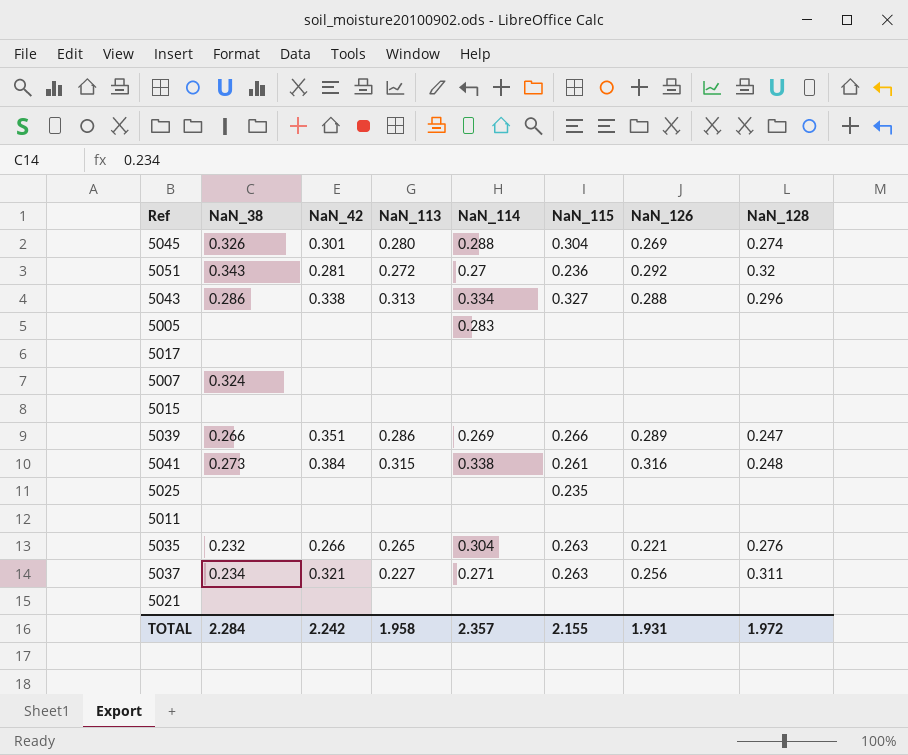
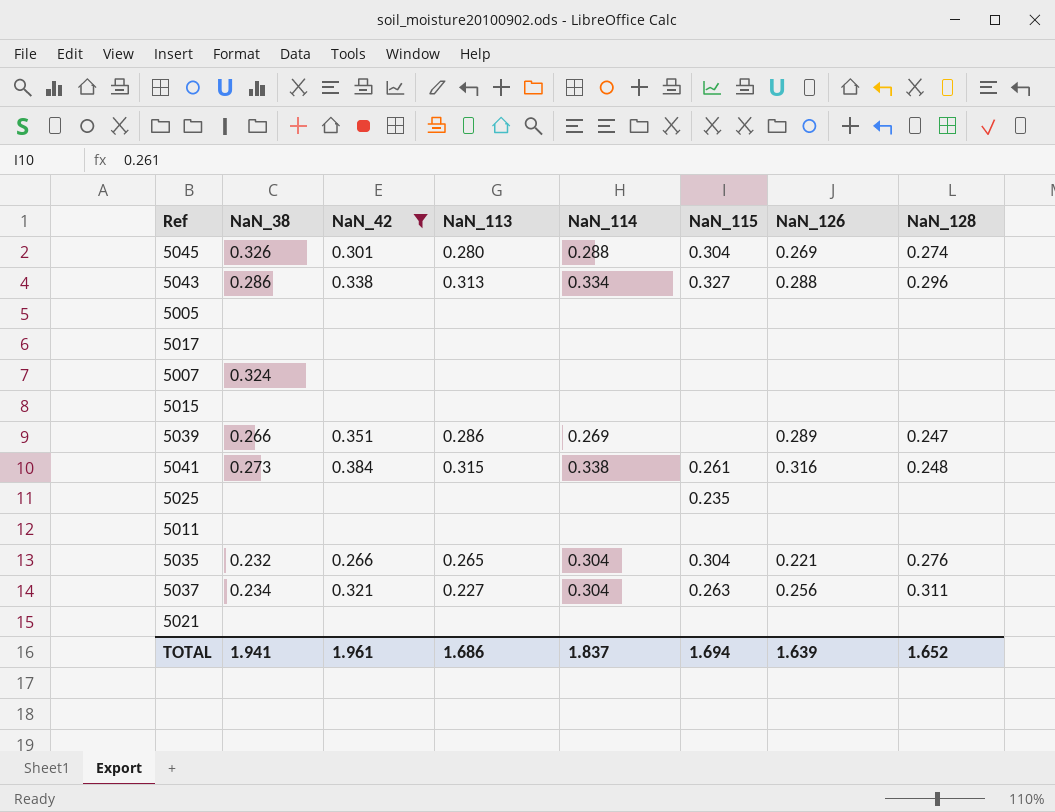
filter: none -> NaN_42 != 0.281
5005 | NaN_114: 0.283 -> none
5039 | NaN_115: 0.266 -> none
5035 | NaN_115: 0.263 -> 0.304
5037 | NaN_114: 0.271 -> 0.304
TOTAL | NaN_38: 2.284 -> 1.941
TOTAL | NaN_42: 2.242 -> 1.961
TOTAL | NaN_113: 1.958 -> 1.686
TOTAL | NaN_114: 2.357 -> 1.837
TOTAL | NaN_115: 2.155 -> 1.694
TOTAL | NaN_126: 1.931 -> 1.639
TOTAL | NaN_128: 1.972 -> 1.652

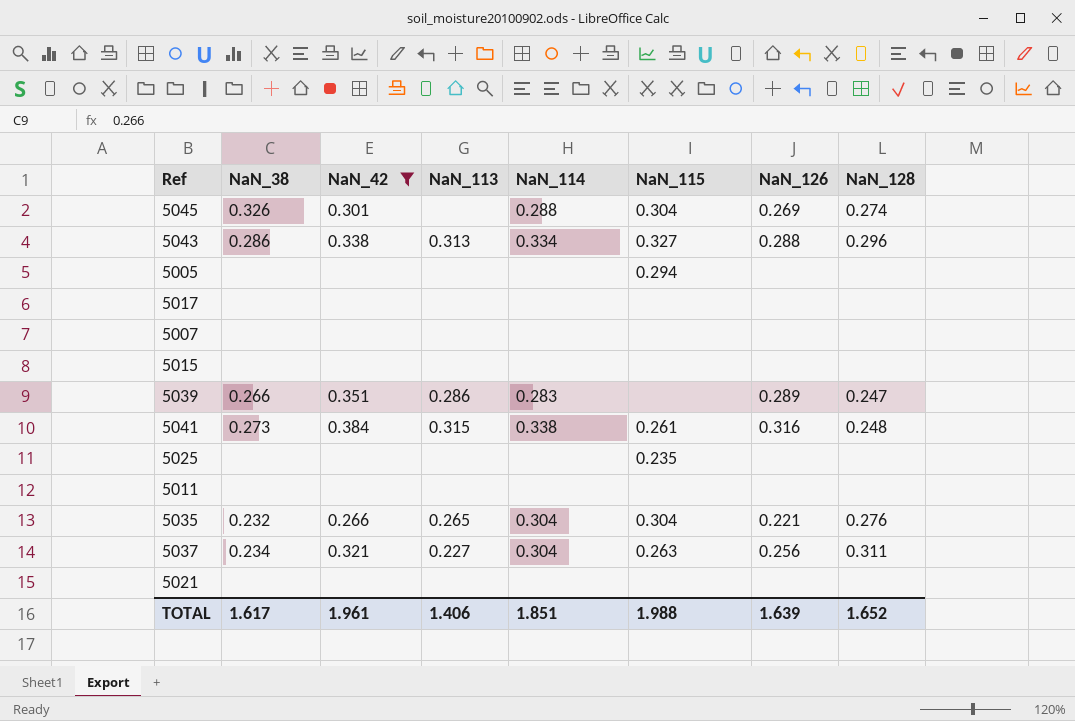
5045 | NaN_113: 0.280 -> none
5005 | NaN_115: none -> 0.294
5007 | NaN_38: 0.324 -> none
5039 | NaN_114: 0.269 -> 0.283
TOTAL | NaN_38: 1.941 -> 1.617
TOTAL | NaN_113: 1.686 -> 1.406
TOTAL | NaN_114: 1.837 -> 1.851
TOTAL | NaN_115: 1.694 -> 1.988

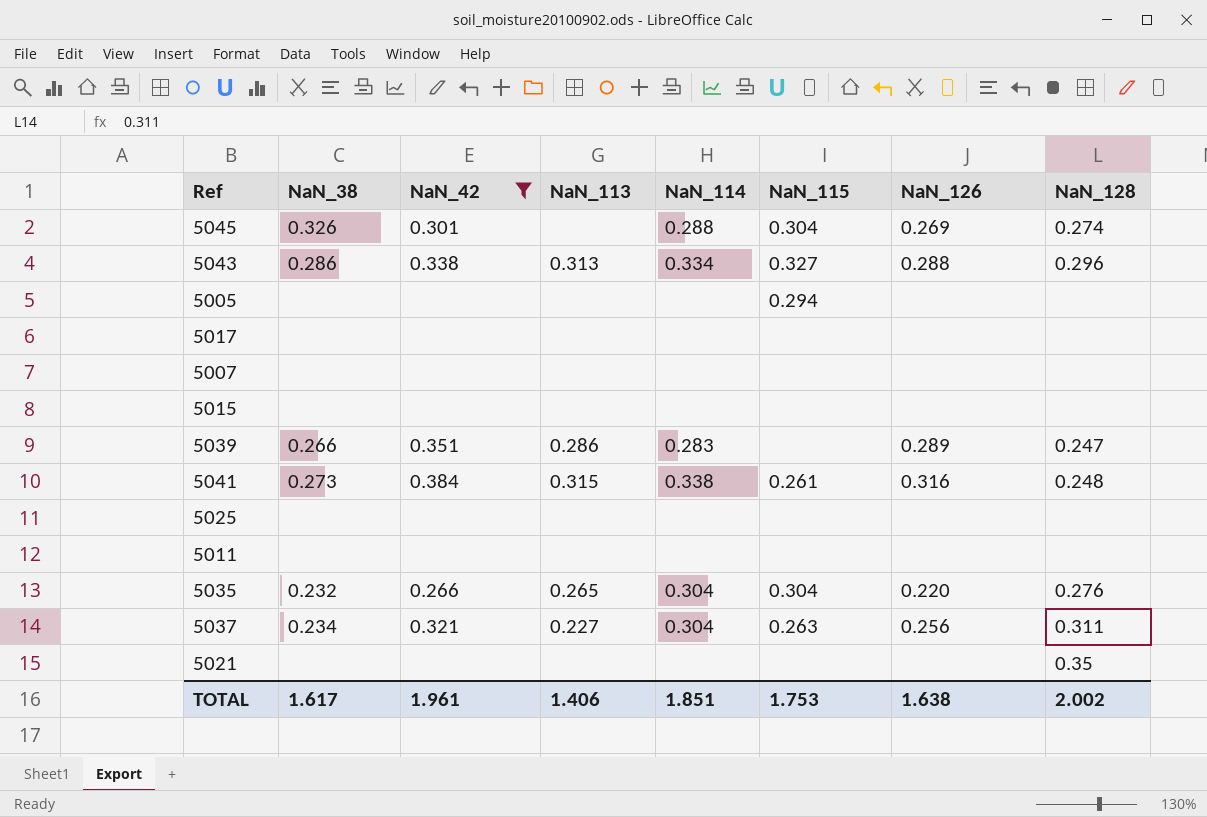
5025 | NaN_115: 0.235 -> none
5035 | NaN_126: 0.221 -> 0.220
5021 | NaN_128: none -> 0.35
TOTAL | NaN_115: 1.988 -> 1.753
TOTAL | NaN_126: 1.639 -> 1.638
TOTAL | NaN_128: 1.652 -> 2.002

